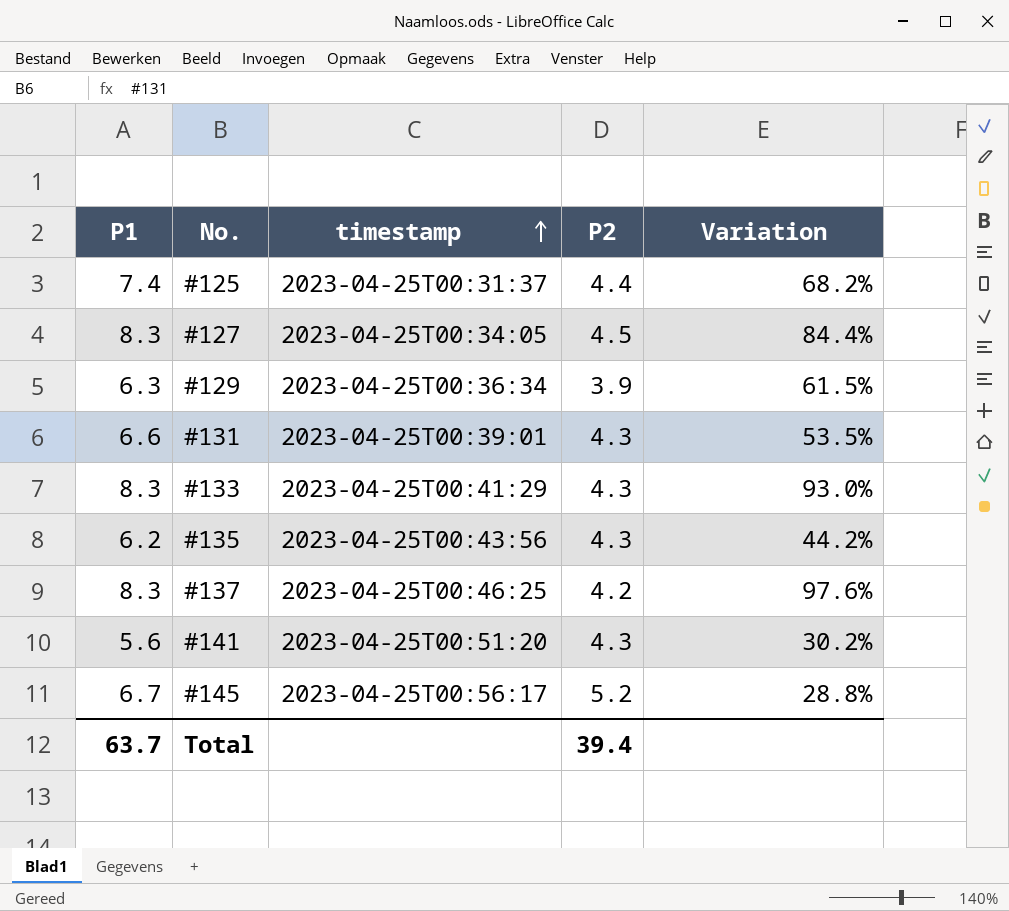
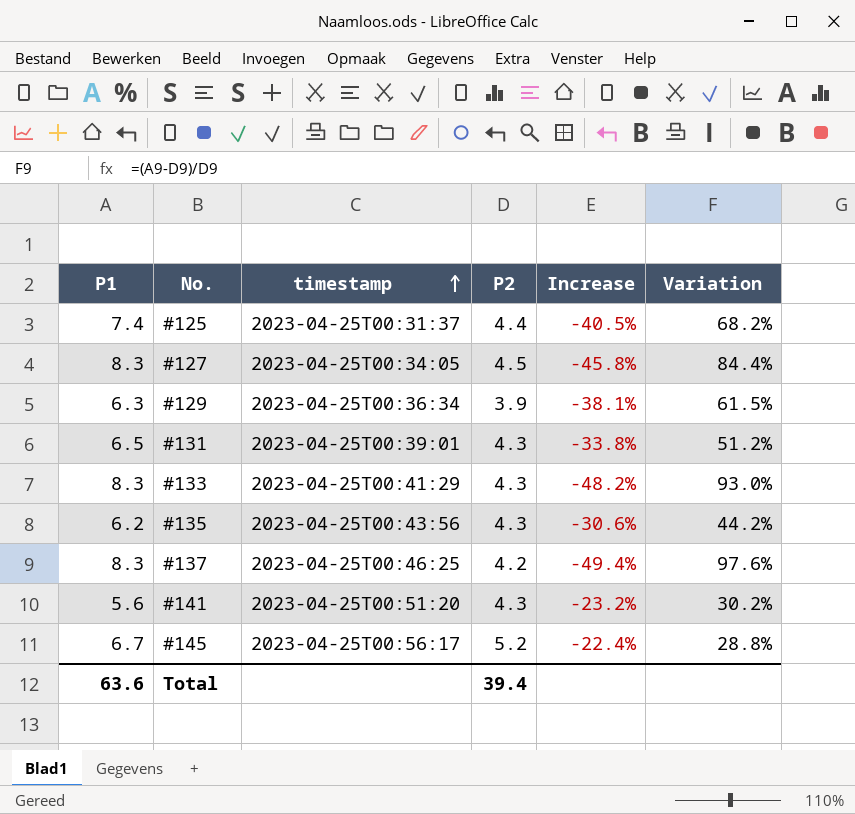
column Increase | formula: none -> ([P2] - [P1]) / [P1]
#131 | P1: 6.6 -> 6.5
#131 | Variation: 53.5% -> 51.2%
Total | P1: 63.7 -> 63.6

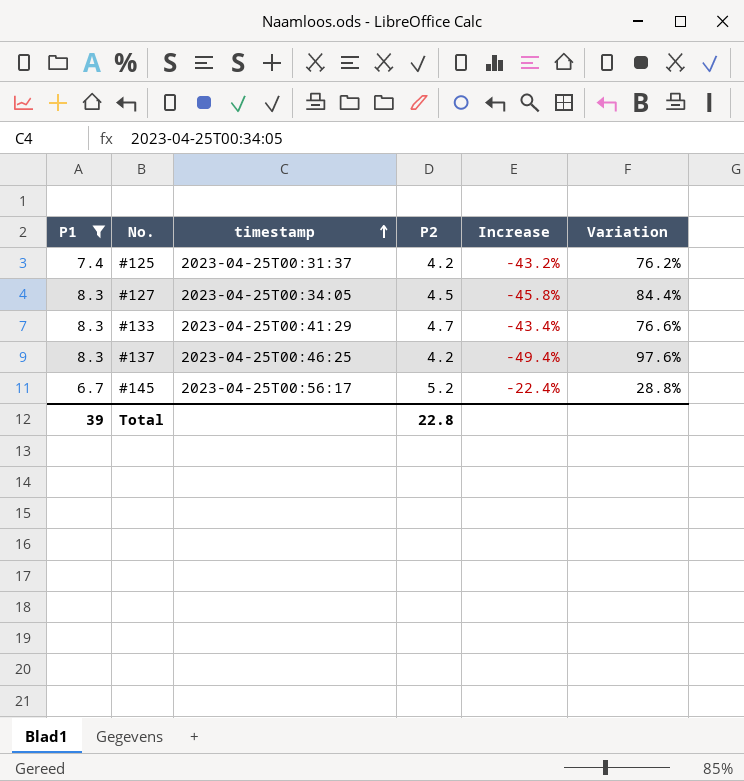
filter: none -> P1 >= 6.7
#125 | P2: 4.4 -> 4.2
#125 | Increase: -40.5% -> -43.2%
#125 | Variation: 68.2% -> 76.2%
#133 | P2: 4.3 -> 4.7
#133 | Increase: -48.2% -> -43.4%
#133 | Variation: 93.0% -> 76.6%
Total | P1: 63.6 -> 39
Total | P2: 39.4 -> 22.8

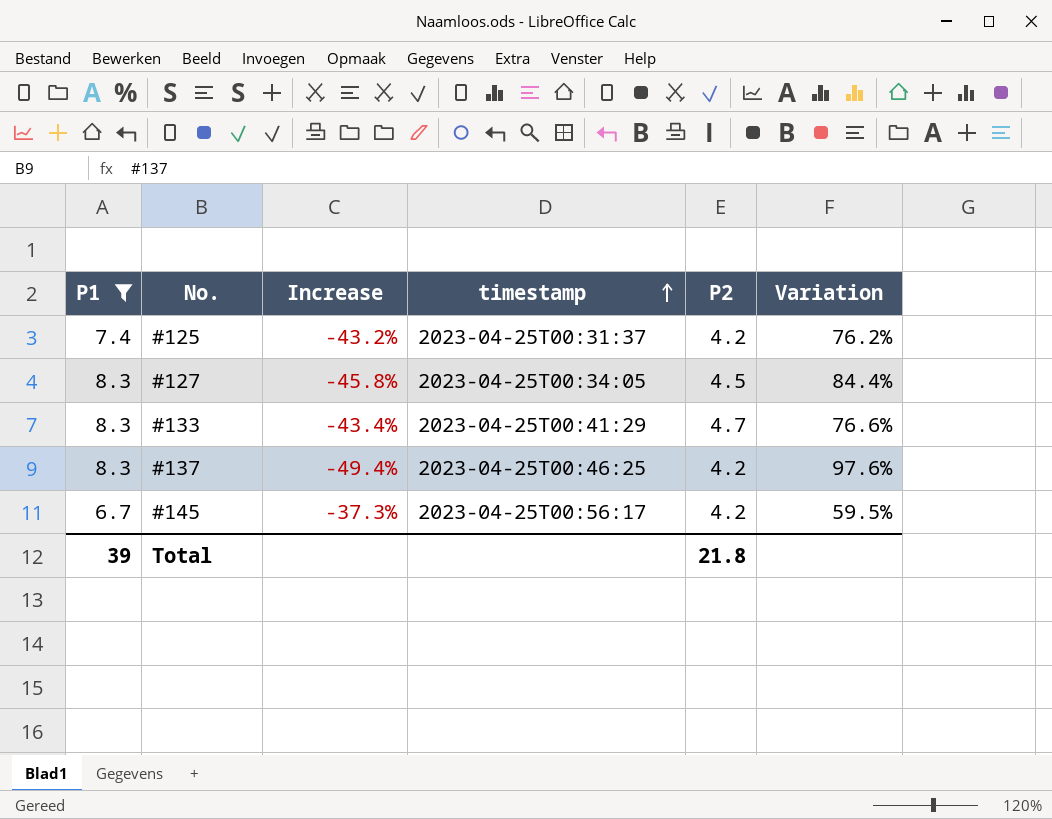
column Increase | position: 5 -> 3
#145 | Increase: -22.4% -> -37.3%
#145 | P2: 5.2 -> 4.2
#145 | Variation: 28.8% -> 59.5%
Total | P2: 22.8 -> 21.8

